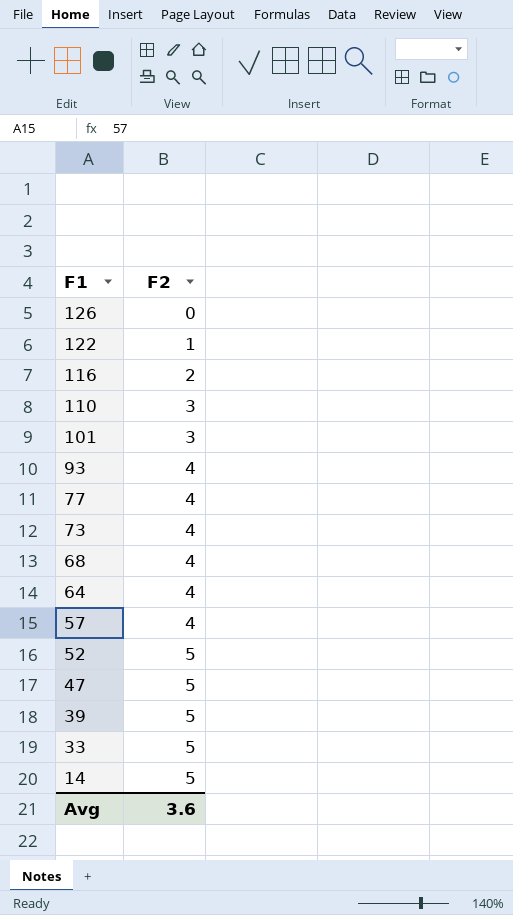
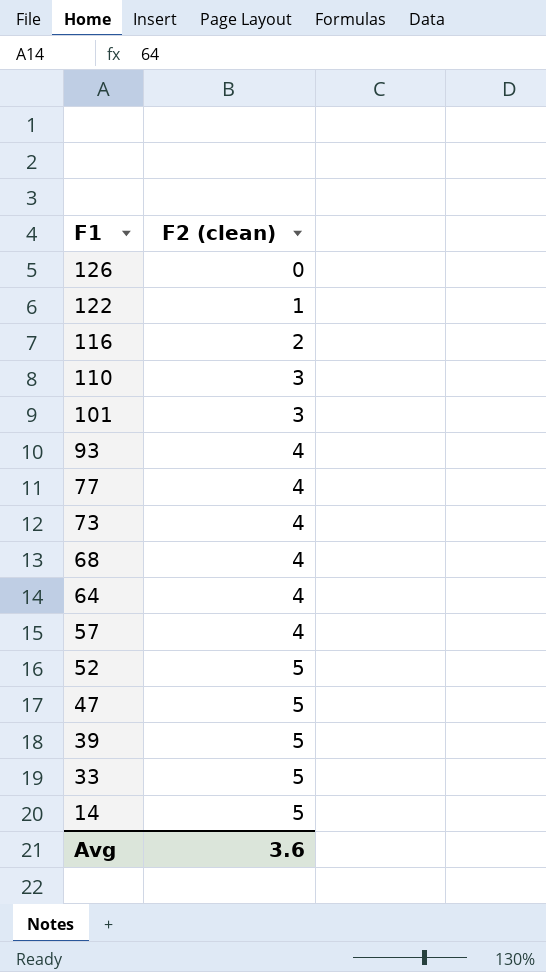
column name: F2 -> F2 (clean)

